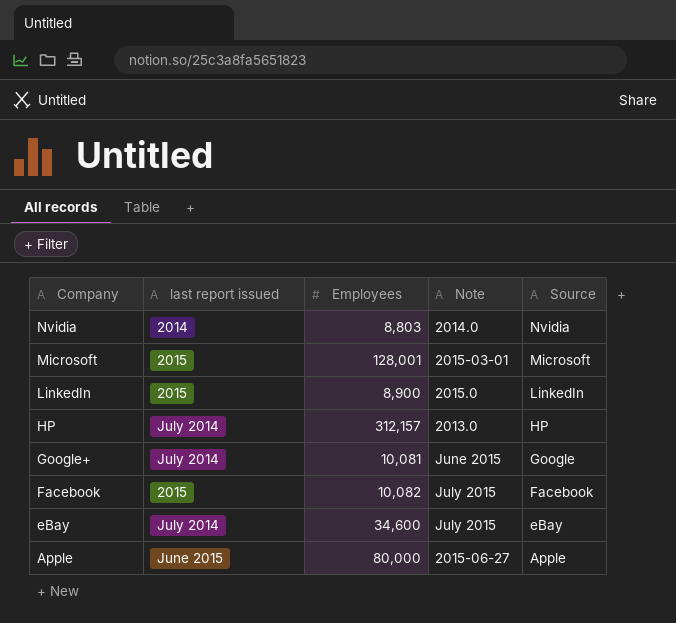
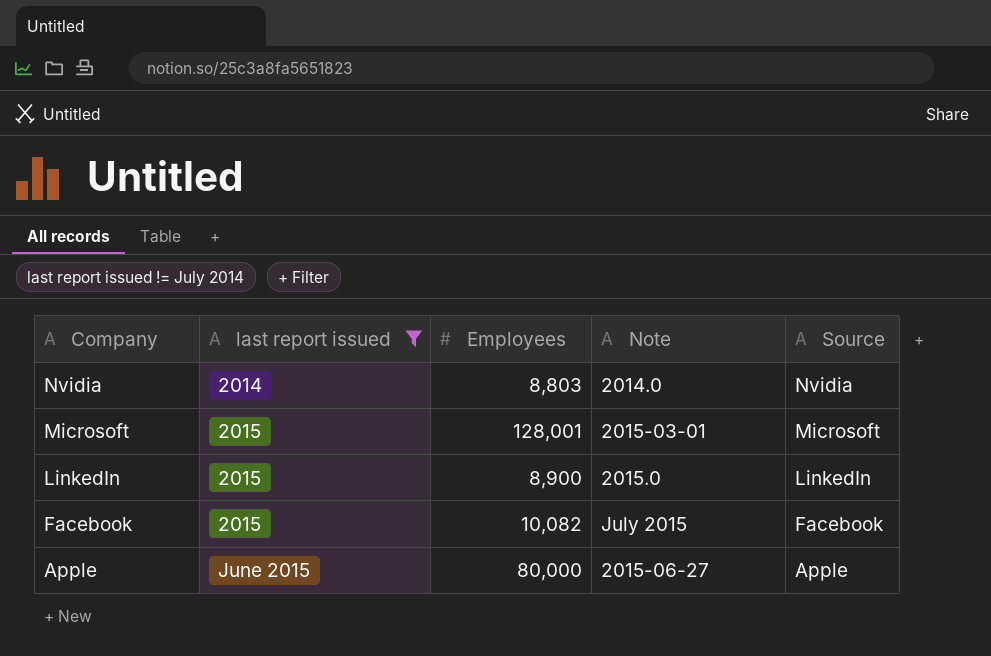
filter: none -> last report issued != July 2014

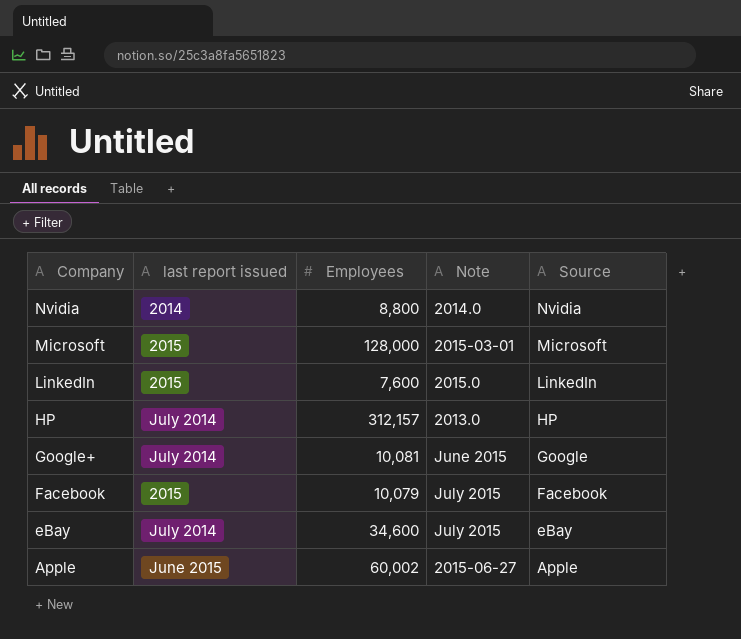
filter: last report issued != July 2014 -> none
Nvidia | Employees: 8,803 -> 8,800
Microsoft | Employees: 128,001 -> 128,000
LinkedIn | Employees: 8,900 -> 7,600
Facebook | Employees: 10,082 -> 10,079
Apple | Employees: 80,000 -> 60,002

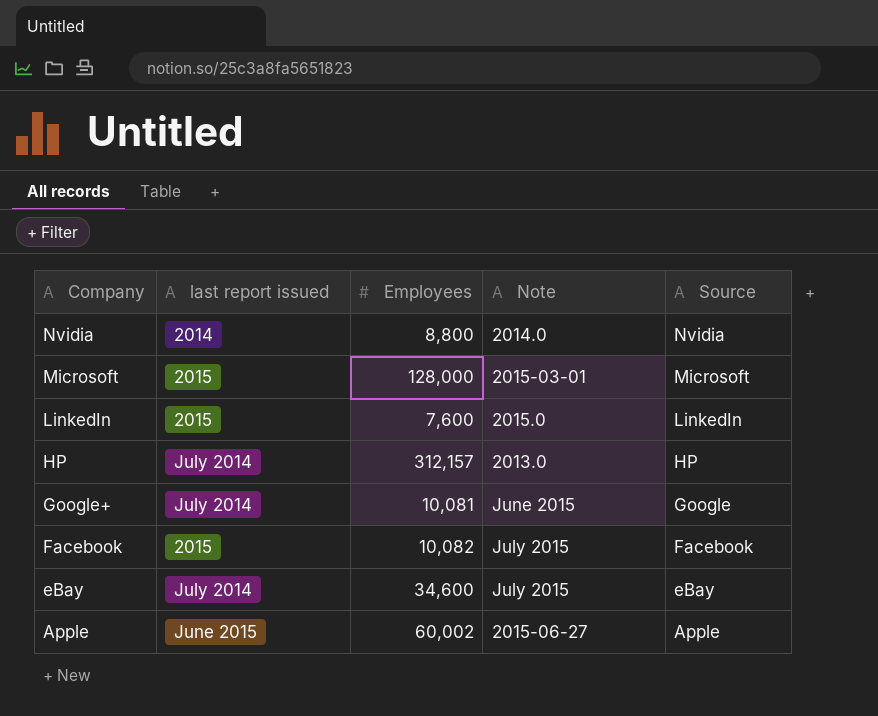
Facebook | Employees: 10,079 -> 10,082

